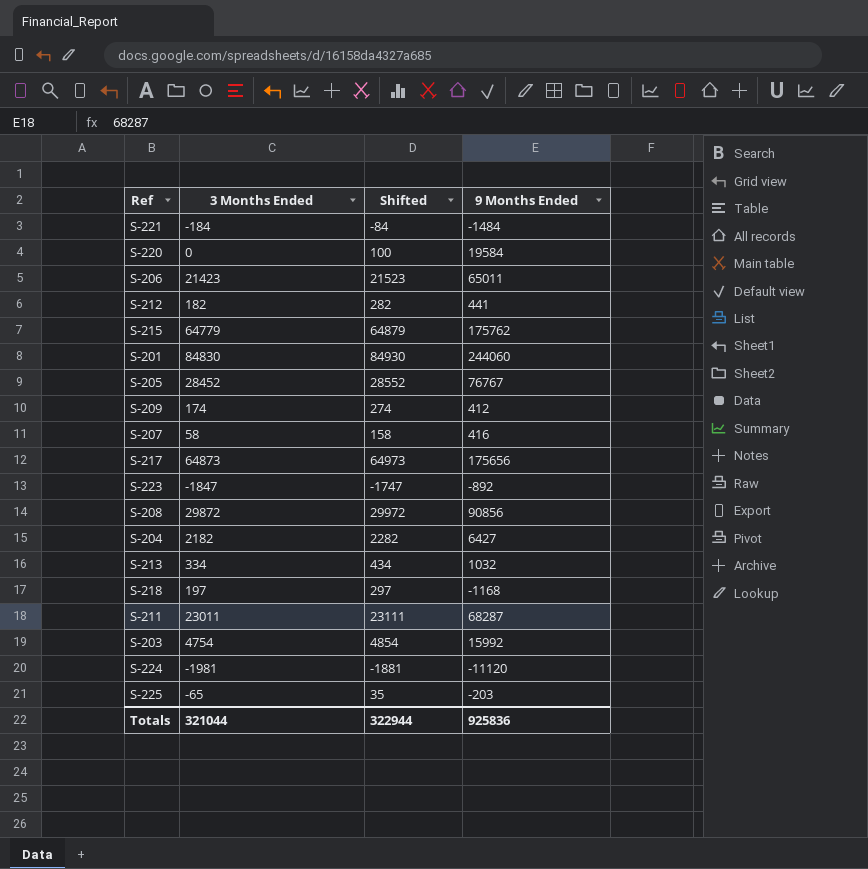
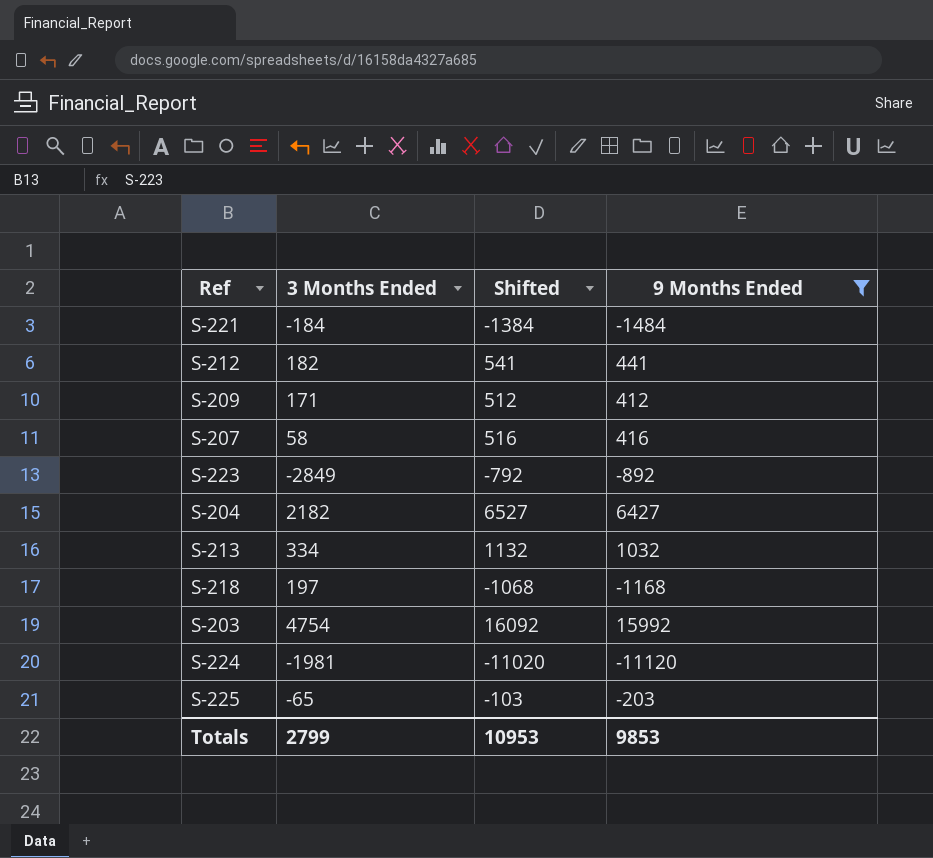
filter: none -> 9 Months Ended <= 15992
column Shifted | formula: [3 Months Ended] + 100 -> [9 Months Ended] + 100
S-209 | 3 Months Ended: 174 -> 171
S-223 | 3 Months Ended: -1847 -> -2849
Totals | 3 Months Ended: 321044 -> 2799
Totals | Shifted: 322944 -> 10953
Totals | 9 Months Ended: 925836 -> 9853

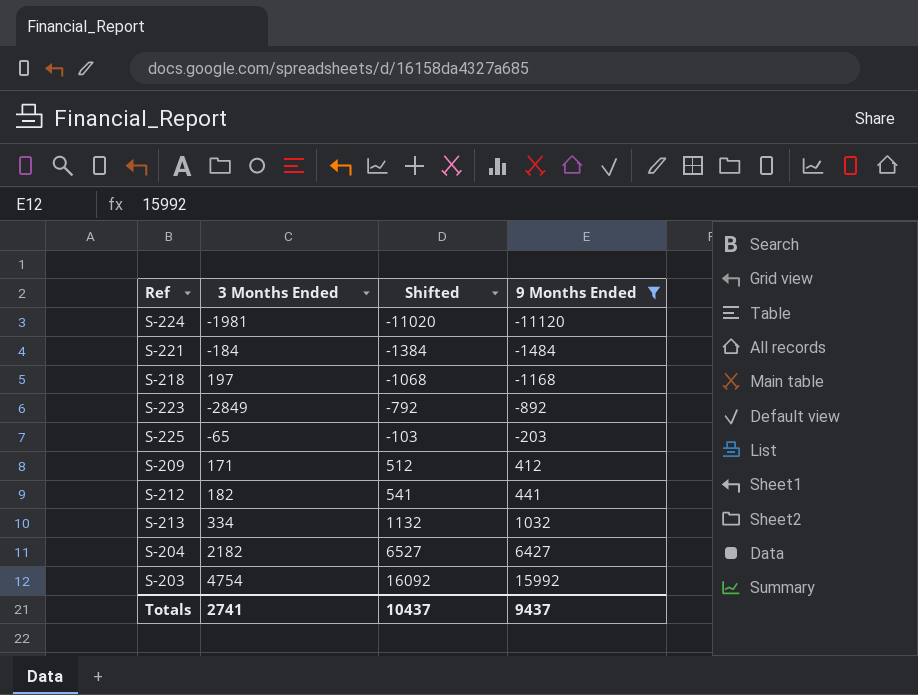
row order: none -> Shifted ascending
row S-207: 58 | 516 | 416 -> none
Totals | 3 Months Ended: 2799 -> 2741
Totals | Shifted: 10953 -> 10437
Totals | 9 Months Ended: 9853 -> 9437

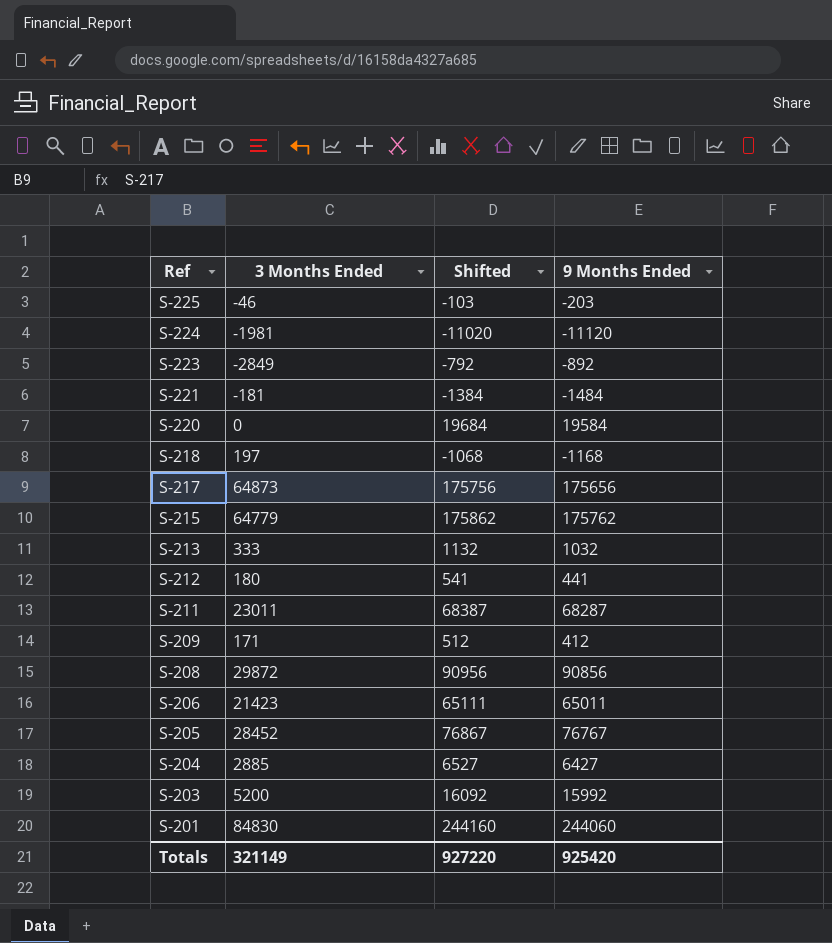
filter: 9 Months Ended <= 15992 -> none
row order: Shifted ascending -> Ref descending
S-225 | 3 Months Ended: -65 -> -46
S-221 | 3 Months Ended: -184 -> -181
S-213 | 3 Months Ended: 334 -> 333
S-212 | 3 Months Ended: 182 -> 180
S-204 | 3 Months Ended: 2182 -> 2885
S-203 | 3 Months Ended: 4754 -> 5200
Totals | 3 Months Ended: 2741 -> 321149
Totals | Shifted: 10437 -> 927220
Totals | 9 Months Ended: 9437 -> 925420

